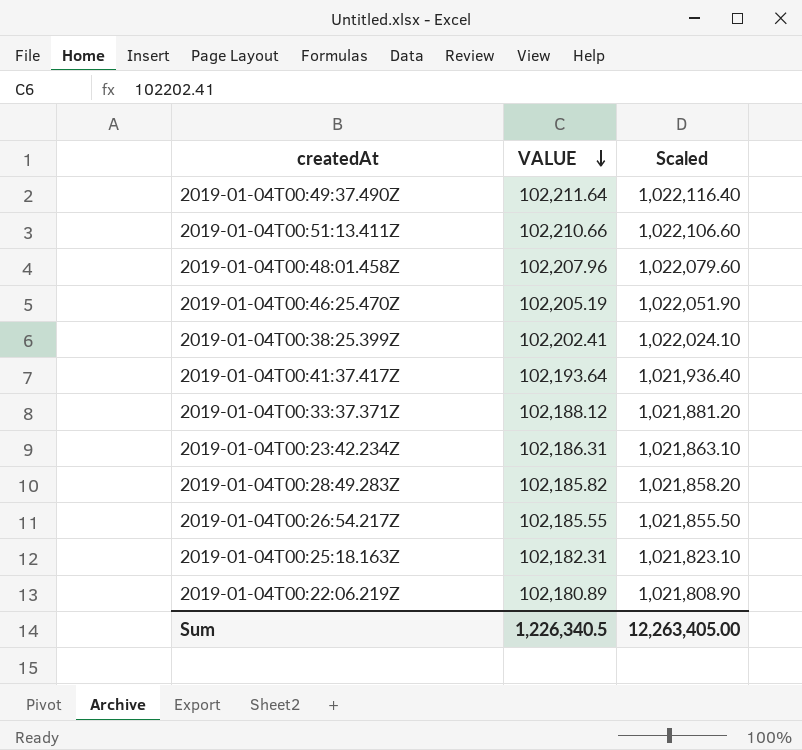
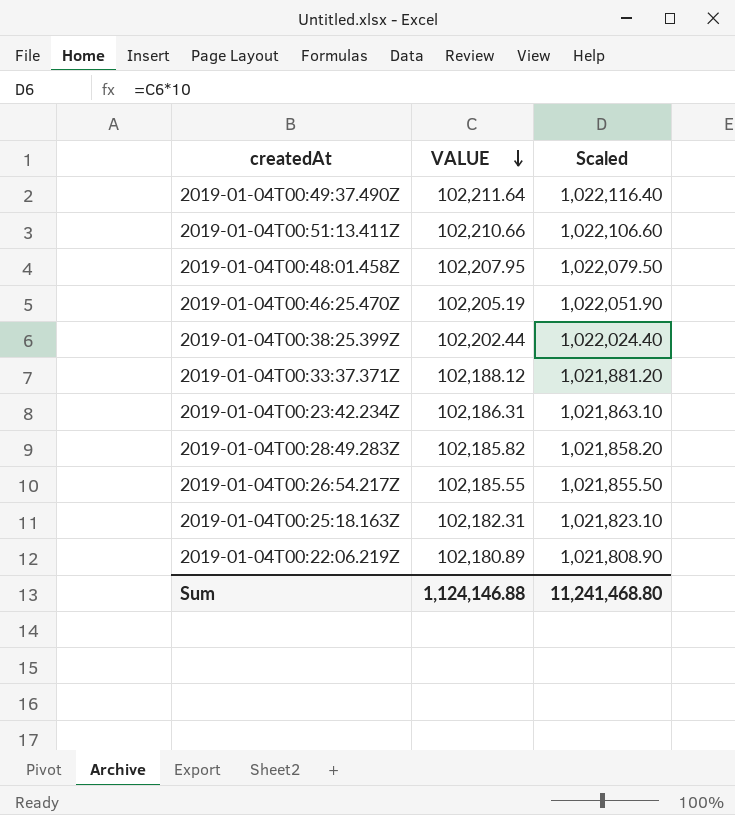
row 2019-01-04T00:41:37.417Z: 102,193.64 | 1,021,936.40 -> none
2019-01-04T00:48:01.458Z | VALUE: 102,207.96 -> 102,207.95
2019-01-04T00:48:01.458Z | Scaled: 1,022,079.60 -> 1,022,079.50
2019-01-04T00:38:25.399Z | VALUE: 102,202.41 -> 102,202.44
2019-01-04T00:38:25.399Z | Scaled: 1,022,024.10 -> 1,022,024.40
Sum | VALUE: 1,226,340.5 -> 1,124,146.88
Sum | Scaled: 12,263,405.00 -> 11,241,468.80

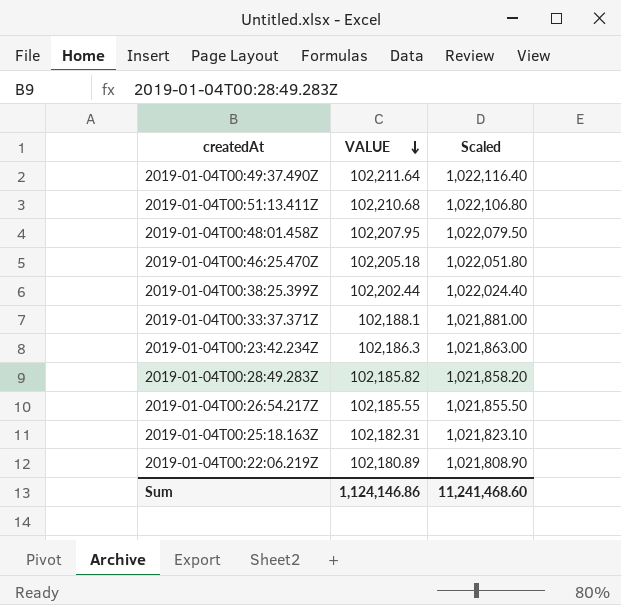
2019-01-04T00:51:13.411Z | VALUE: 102,210.66 -> 102,210.68
2019-01-04T00:51:13.411Z | Scaled: 1,022,106.60 -> 1,022,106.80
2019-01-04T00:46:25.470Z | VALUE: 102,205.19 -> 102,205.18
2019-01-04T00:46:25.470Z | Scaled: 1,022,051.90 -> 1,022,051.80
2019-01-04T00:33:37.371Z | VALUE: 102,188.12 -> 102,188.1
2019-01-04T00:33:37.371Z | Scaled: 1,021,881.20 -> 1,021,881.00
2019-01-04T00:23:42.234Z | VALUE: 102,186.31 -> 102,186.3
2019-01-04T00:23:42.234Z | Scaled: 1,021,863.10 -> 1,021,863.00
Sum | VALUE: 1,124,146.88 -> 1,124,146.86
Sum | Scaled: 11,241,468.80 -> 11,241,468.60

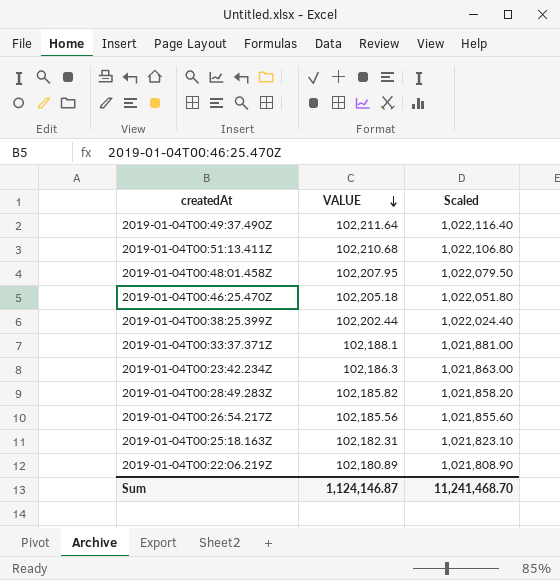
2019-01-04T00:26:54.217Z | VALUE: 102,185.55 -> 102,185.56
2019-01-04T00:26:54.217Z | Scaled: 1,021,855.50 -> 1,021,855.60
Sum | VALUE: 1,124,146.86 -> 1,124,146.87
Sum | Scaled: 11,241,468.60 -> 11,241,468.70

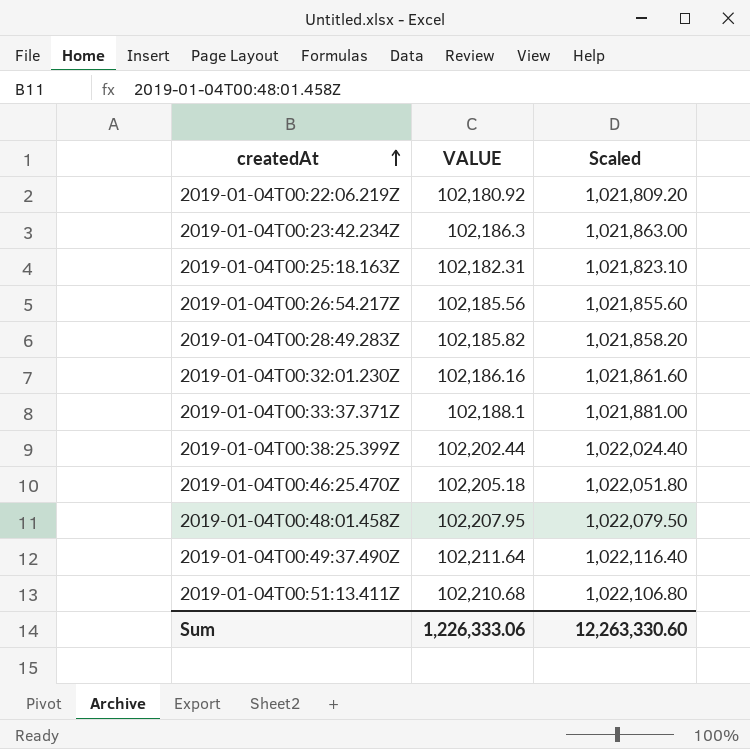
row order: VALUE descending -> createdAt ascending
2019-01-04T00:22:06.219Z | VALUE: 102,180.89 -> 102,180.92
2019-01-04T00:22:06.219Z | Scaled: 1,021,808.90 -> 1,021,809.20
row 2019-01-04T00:32:01.230Z: none -> 102,186.16 | 1,021,861.60
Sum | VALUE: 1,124,146.87 -> 1,226,333.06
Sum | Scaled: 11,241,468.70 -> 12,263,330.60

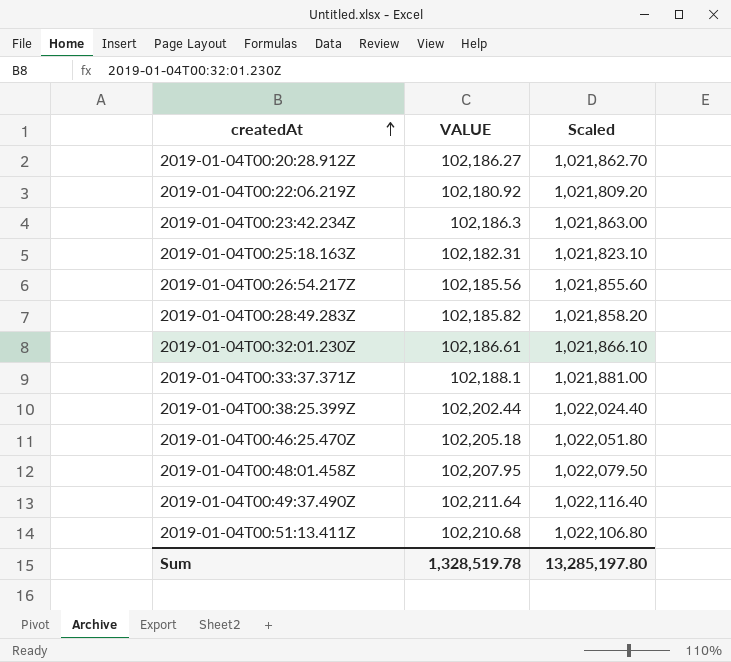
row 2019-01-04T00:20:28.912Z: none -> 102,186.27 | 1,021,862.70
2019-01-04T00:32:01.230Z | VALUE: 102,186.16 -> 102,186.61
2019-01-04T00:32:01.230Z | Scaled: 1,021,861.60 -> 1,021,866.10
Sum | VALUE: 1,226,333.06 -> 1,328,519.78
Sum | Scaled: 12,263,330.60 -> 13,285,197.80

